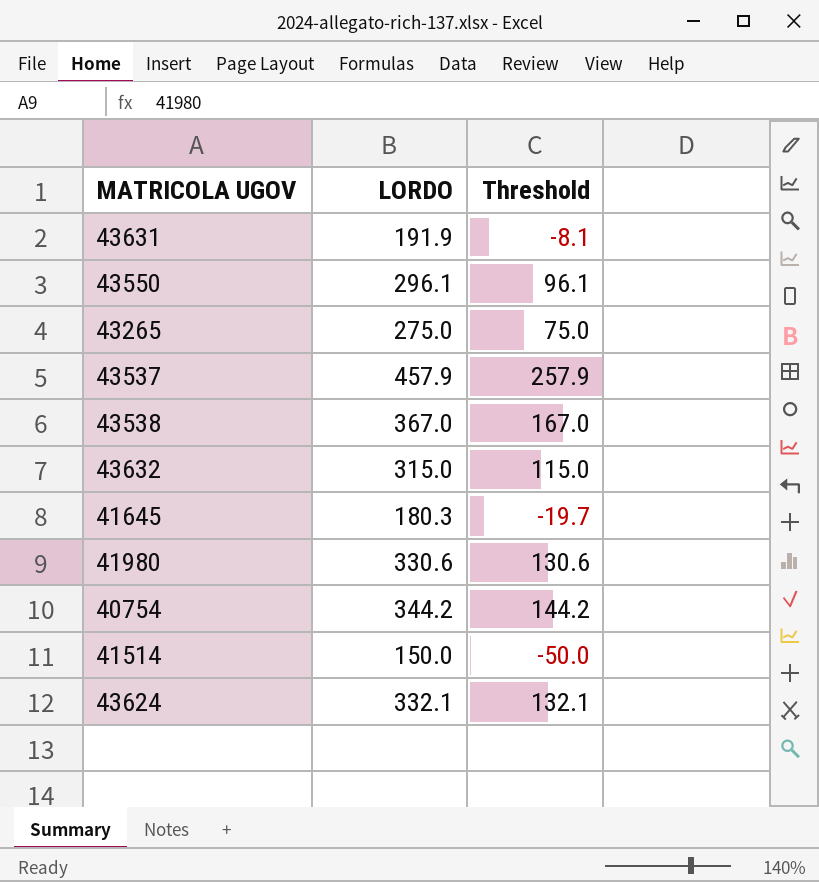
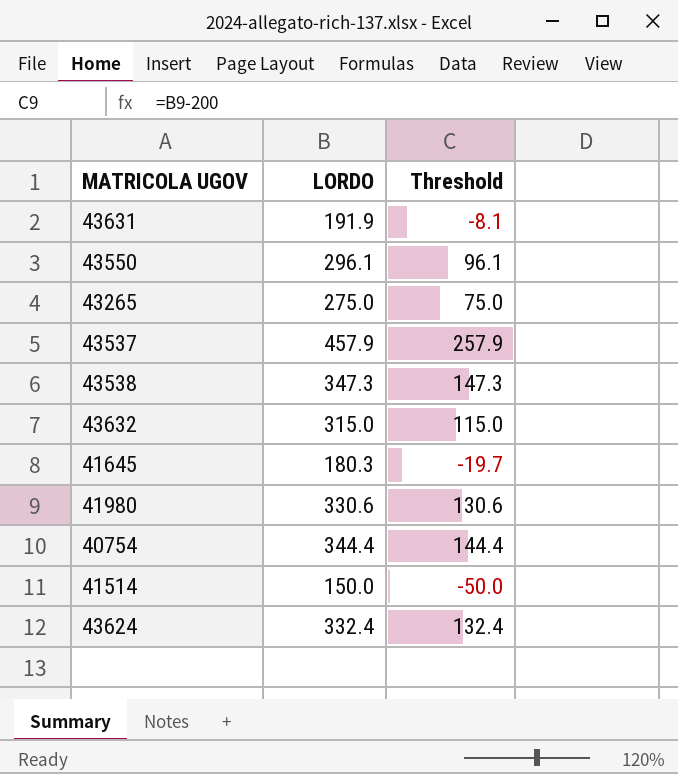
43538 | LORDO: 367.0 -> 347.3
43538 | Threshold: 167.0 -> 147.3
40754 | LORDO: 344.2 -> 344.4
40754 | Threshold: 144.2 -> 144.4
43624 | LORDO: 332.1 -> 332.4
43624 | Threshold: 132.1 -> 132.4

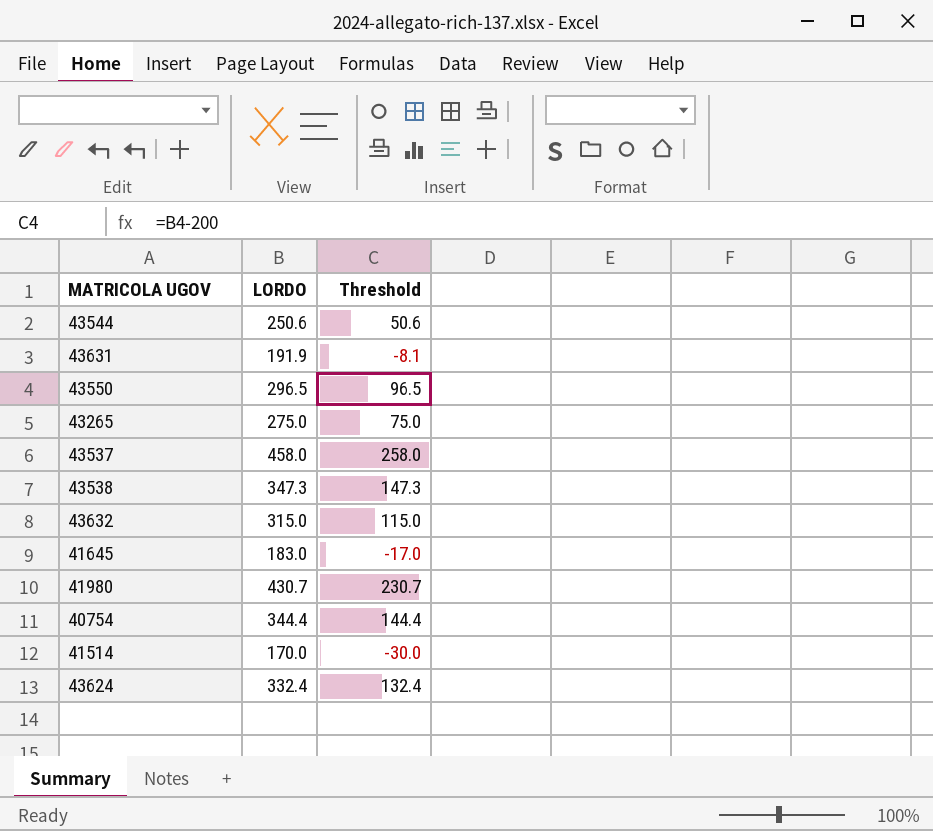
row 43544: none -> 250.6 | 50.6
43550 | LORDO: 296.1 -> 296.5
43550 | Threshold: 96.1 -> 96.5
43537 | LORDO: 457.9 -> 458.0
43537 | Threshold: 257.9 -> 258.0
41645 | LORDO: 180.3 -> 183.0
41645 | Threshold: -19.7 -> -17.0
41980 | LORDO: 330.6 -> 430.7
41980 | Threshold: 130.6 -> 230.7
41514 | LORDO: 150.0 -> 170.0
41514 | Threshold: -50.0 -> -30.0

